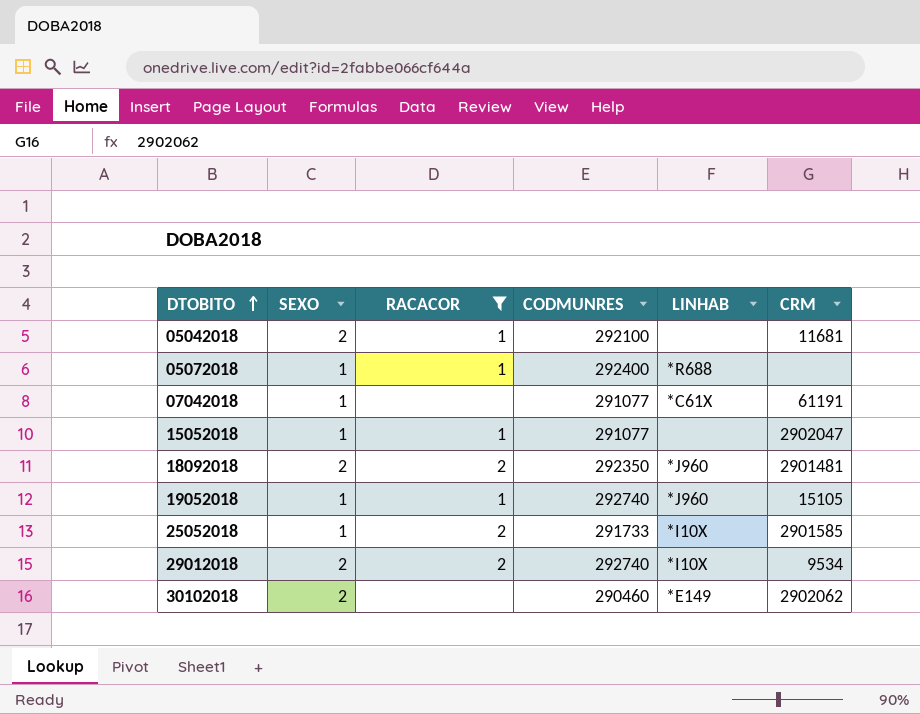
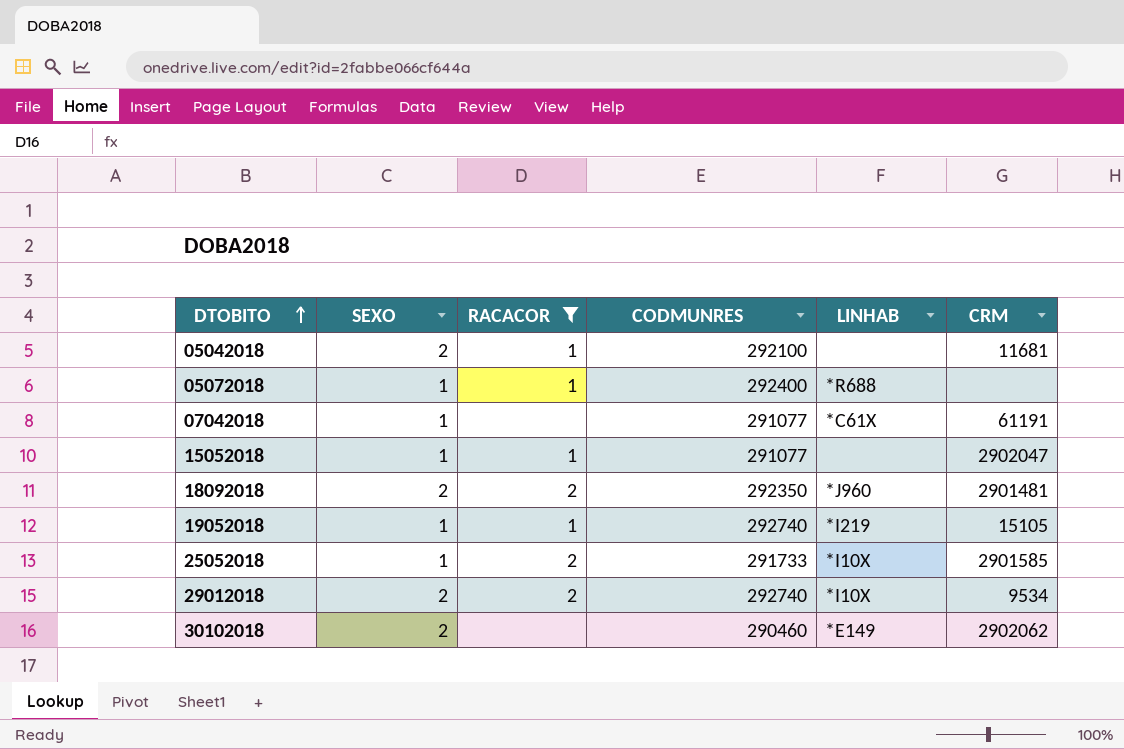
19052018 | LINHAB: *J960 -> *I219

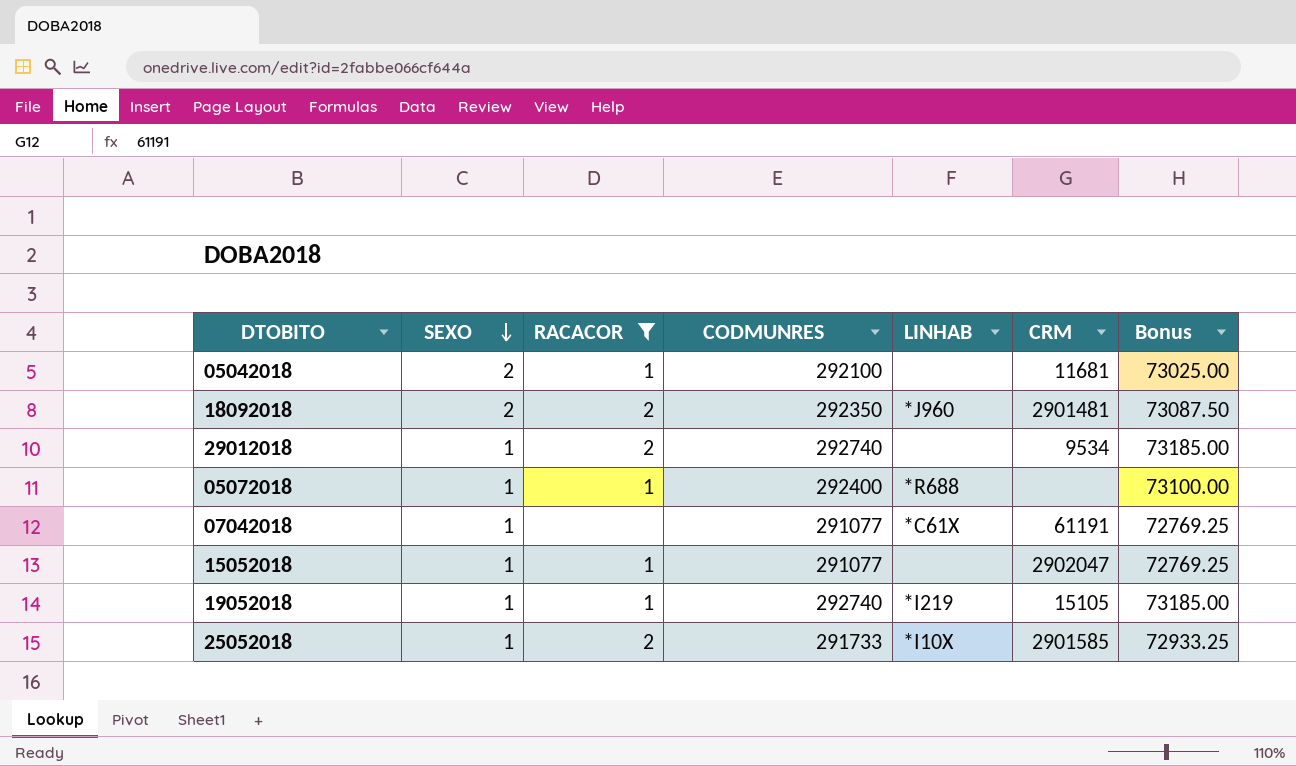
row order: DTOBITO ascending -> SEXO descending
column Bonus | formula: none -> [CODMUNRES] * 0.25
row 30102018: 2 | none | 290460 | *E149 | 2902062 -> none
29012018 | SEXO: 2 -> 1
29012018 | LINHAB: *I10X -> none

